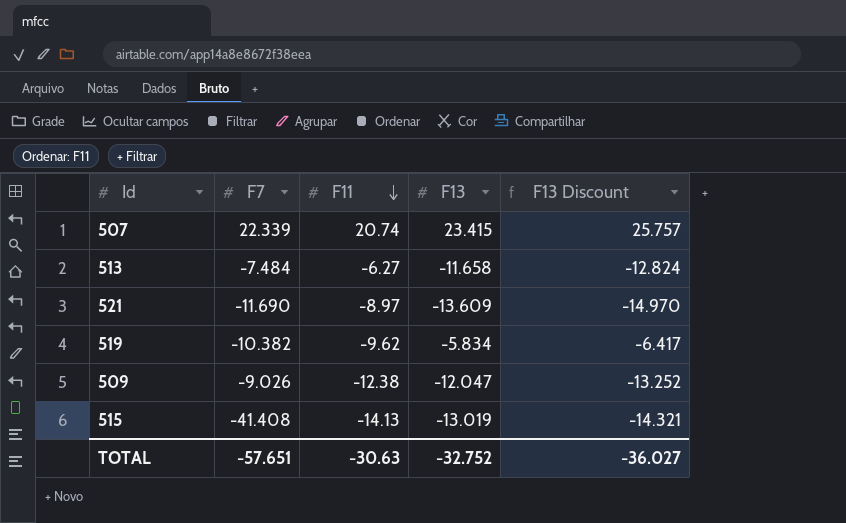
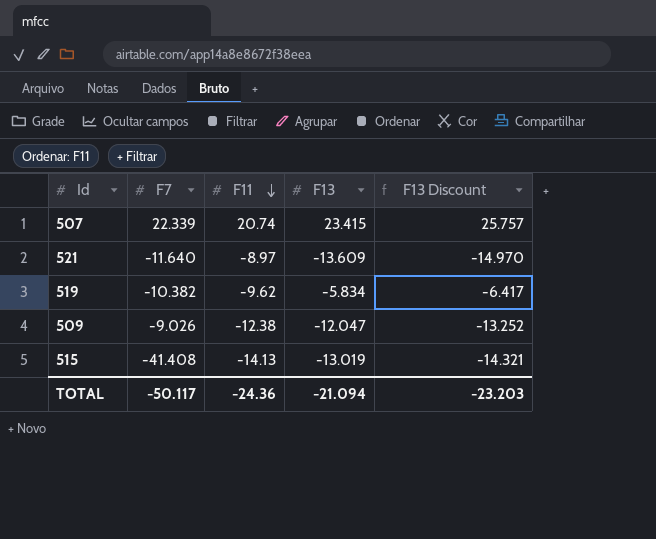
row 513: -7.484 | -6.27 | -11.658 | -12.824 -> none
521 | F7: -11.690 -> -11.640
TOTAL | F7: -57.651 -> -50.117
TOTAL | F11: -30.63 -> -24.36
TOTAL | F13: -32.752 -> -21.094
TOTAL | F13 Discount: -36.027 -> -23.203

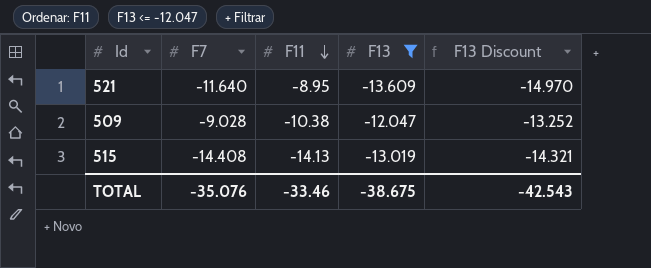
filter: none -> F13 <= -12.047
521 | F11: -8.97 -> -8.95
509 | F7: -9.026 -> -9.028
509 | F11: -12.38 -> -10.38
515 | F7: -41.408 -> -14.408
TOTAL | F7: -50.117 -> -35.076
TOTAL | F11: -24.36 -> -33.46
TOTAL | F13: -21.094 -> -38.675
TOTAL | F13 Discount: -23.203 -> -42.543

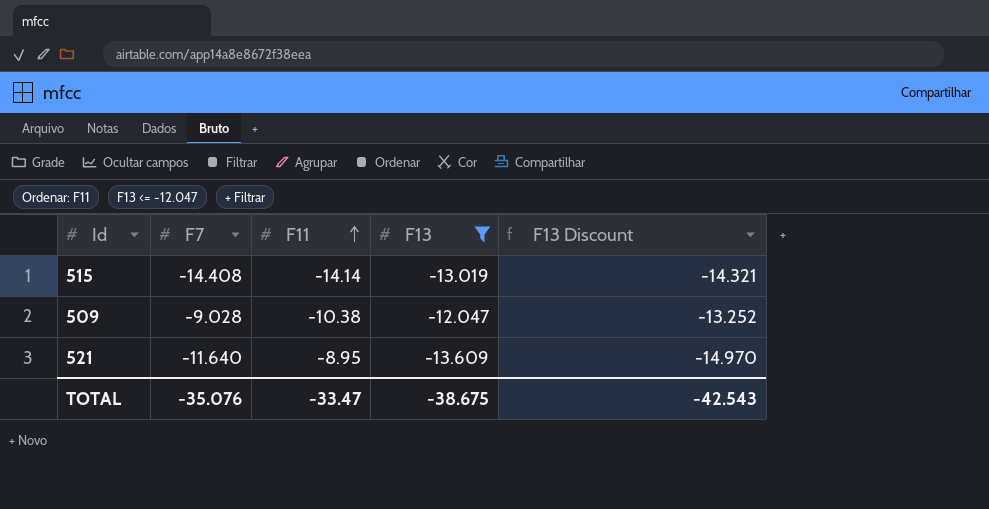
row order: F11 descending -> F11 ascending
515 | F11: -14.13 -> -14.14
TOTAL | F11: -33.46 -> -33.47

